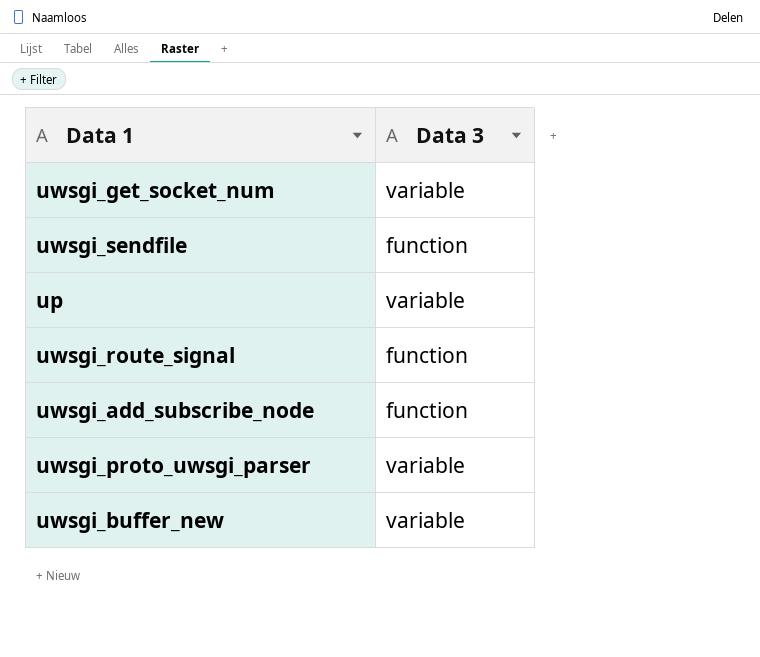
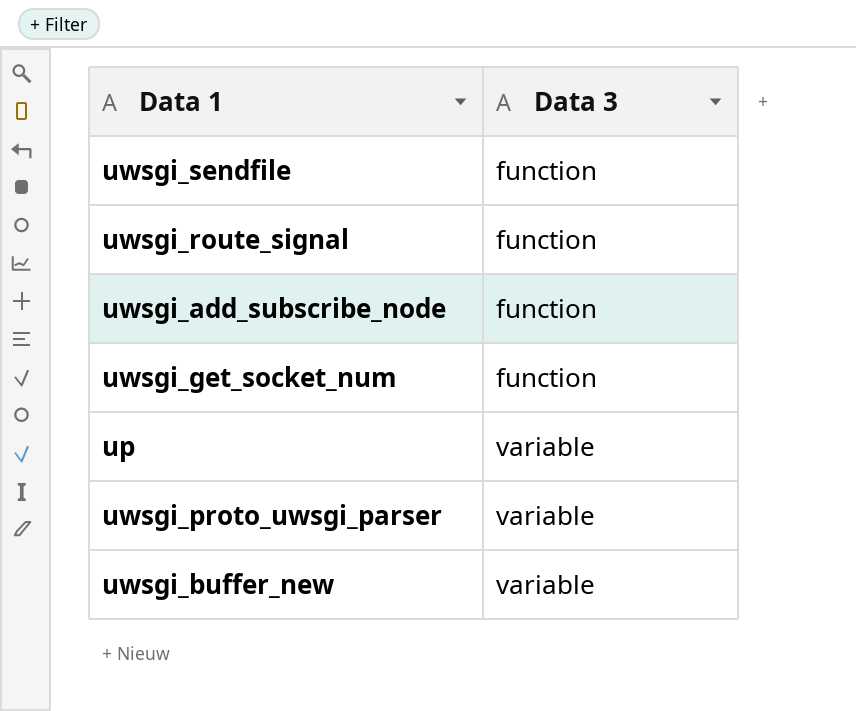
row order: none -> Data 3 ascending
uwsgi_get_socket_num | Data 3: variable -> function

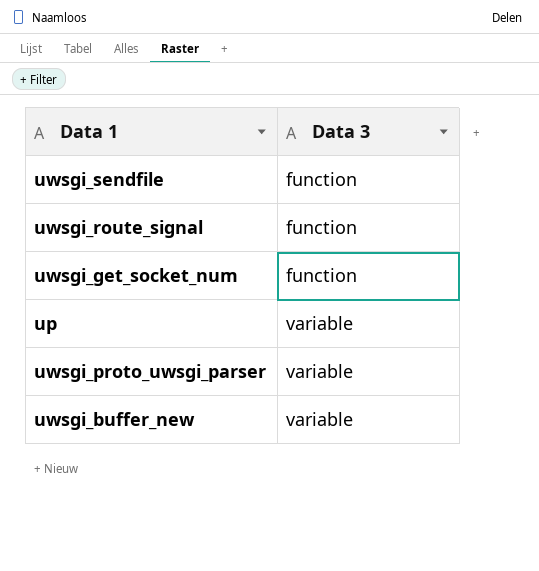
row uwsgi_add_subscribe_node: function -> none

